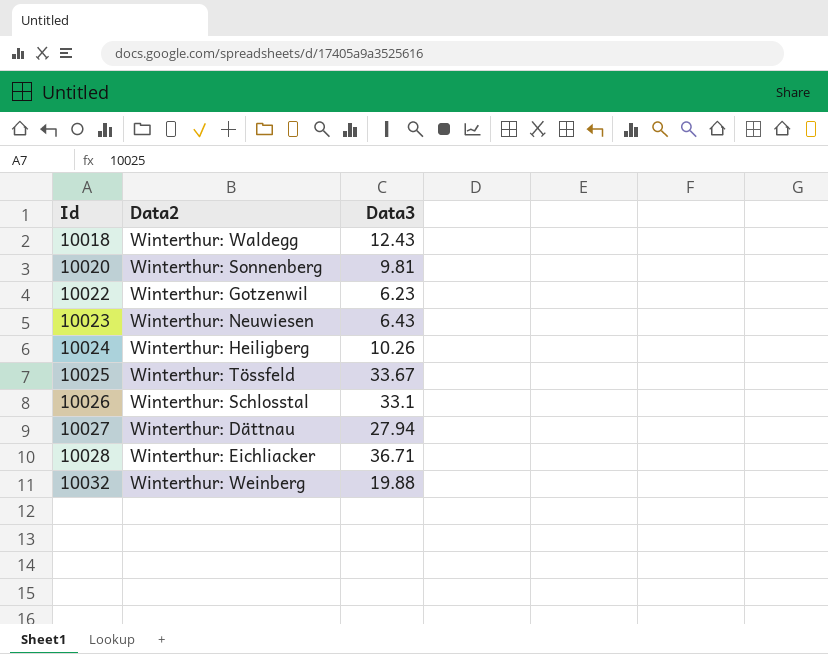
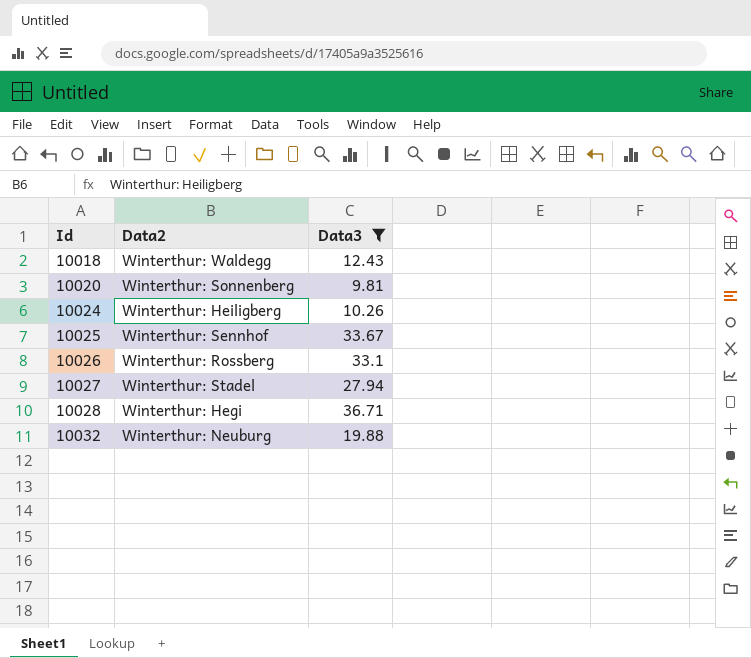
filter: none -> Data3 >= 9.81
10025 | Data2: Winterthur: Tössfeld -> Winterthur: Sennhof
10026 | Data2: Winterthur: Schlosstal -> Winterthur: Rossberg
10027 | Data2: Winterthur: Dättnau -> Winterthur: Stadel
10028 | Data2: Winterthur: Eichliacker -> Winterthur: Hegi
10032 | Data2: Winterthur: Weinberg -> Winterthur: Neuburg

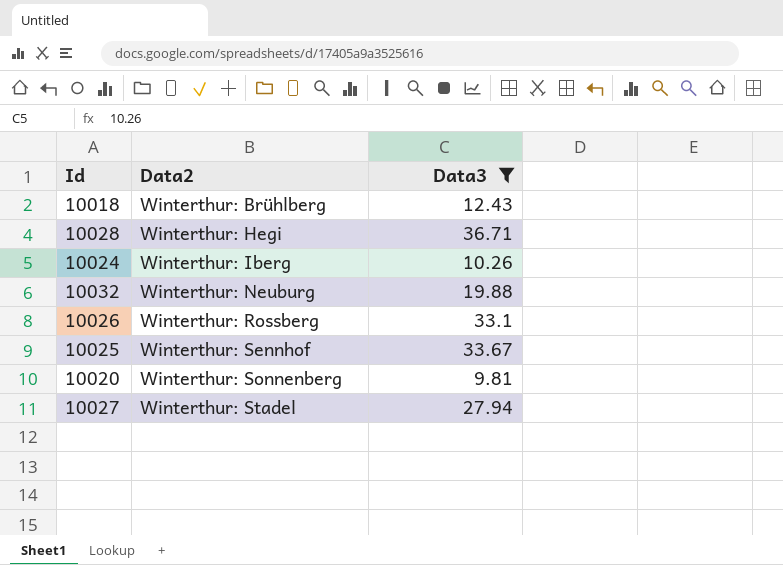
row order: Id ascending -> Data2 ascending
10018 | Data2: Winterthur: Waldegg -> Winterthur: Brühlberg
10024 | Data2: Winterthur: Heiligberg -> Winterthur: Iberg

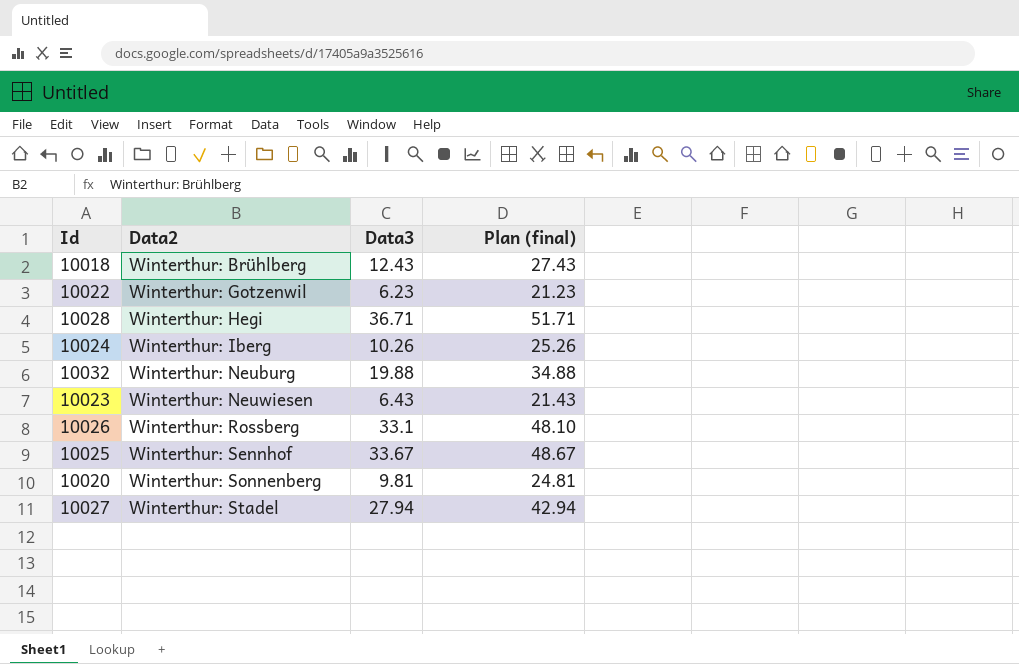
filter: Data3 >= 9.81 -> none
column Plan (final) | formula: none -> [Data3] + 15

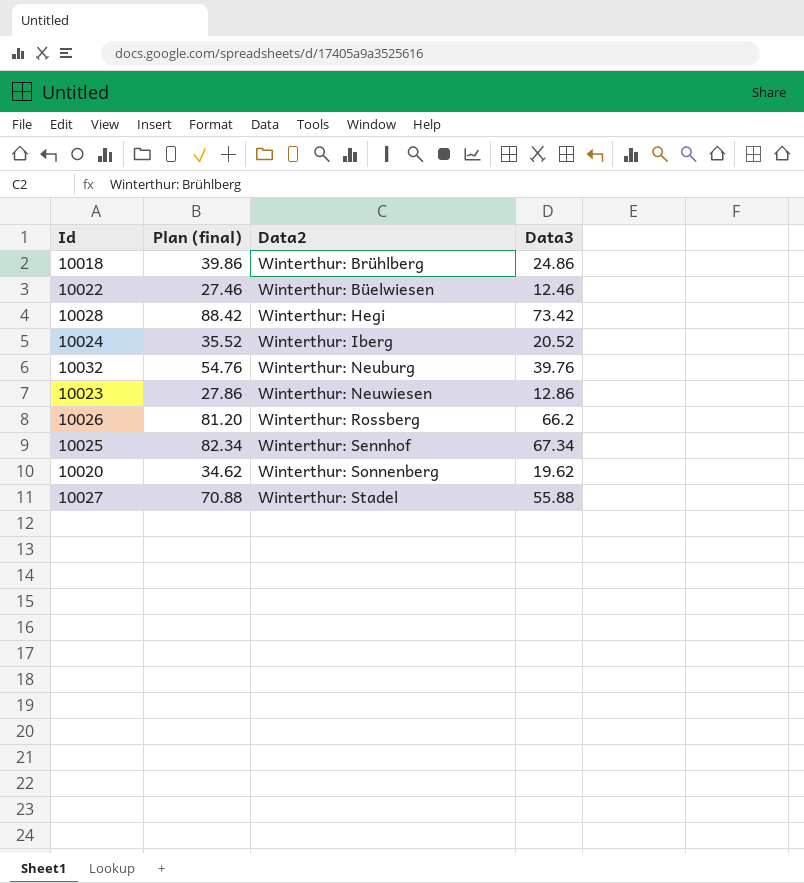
column Plan (final) | position: 4 -> 2
10018 | Plan (final): 27.43 -> 39.86
10018 | Data3: 12.43 -> 24.86
10022 | Plan (final): 21.23 -> 27.46
10022 | Data2: Winterthur: Gotzenwil -> Winterthur: Büelwiesen
10022 | Data3: 6.23 -> 12.46
10028 | Plan (final): 51.71 -> 88.42
10028 | Data3: 36.71 -> 73.42
10024 | Plan (final): 25.26 -> 35.52
10024 | Data3: 10.26 -> 20.52
10032 | Plan (final): 34.88 -> 54.76
10032 | Data3: 19.88 -> 39.76
10023 | Plan (final): 21.43 -> 27.86
10023 | Data3: 6.43 -> 12.86
10026 | Plan (final): 48.10 -> 81.20
10026 | Data3: 33.1 -> 66.2
10025 | Plan (final): 48.67 -> 82.34
10025 | Data3: 33.67 -> 67.34
10020 | Plan (final): 24.81 -> 34.62
10020 | Data3: 9.81 -> 19.62
10027 | Plan (final): 42.94 -> 70.88
10027 | Data3: 27.94 -> 55.88

